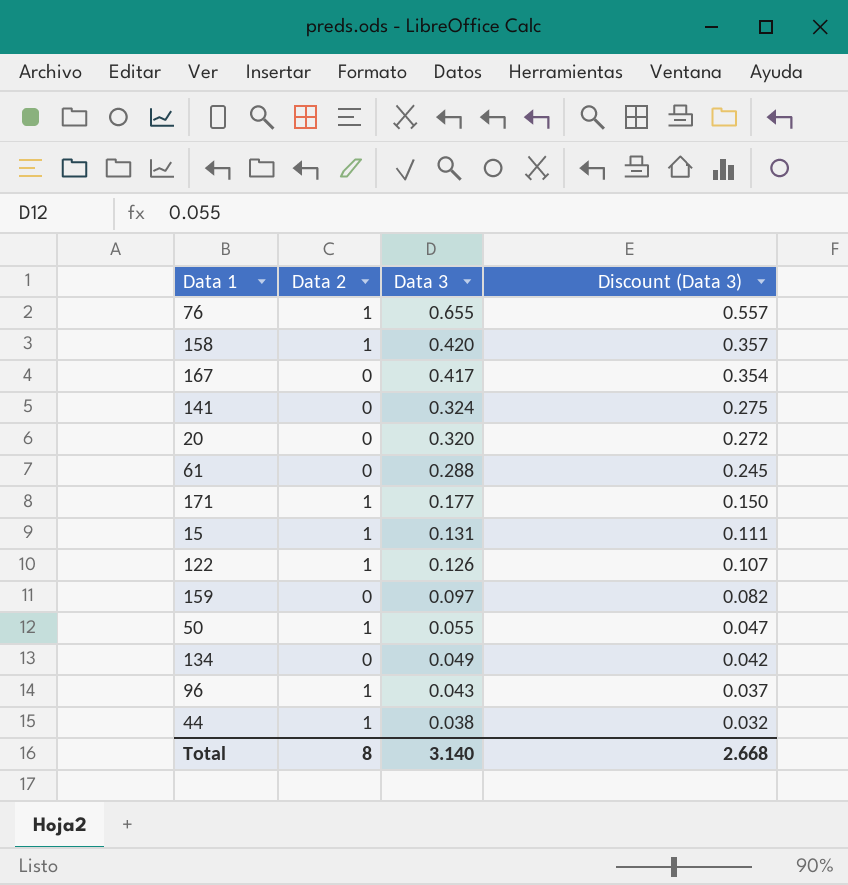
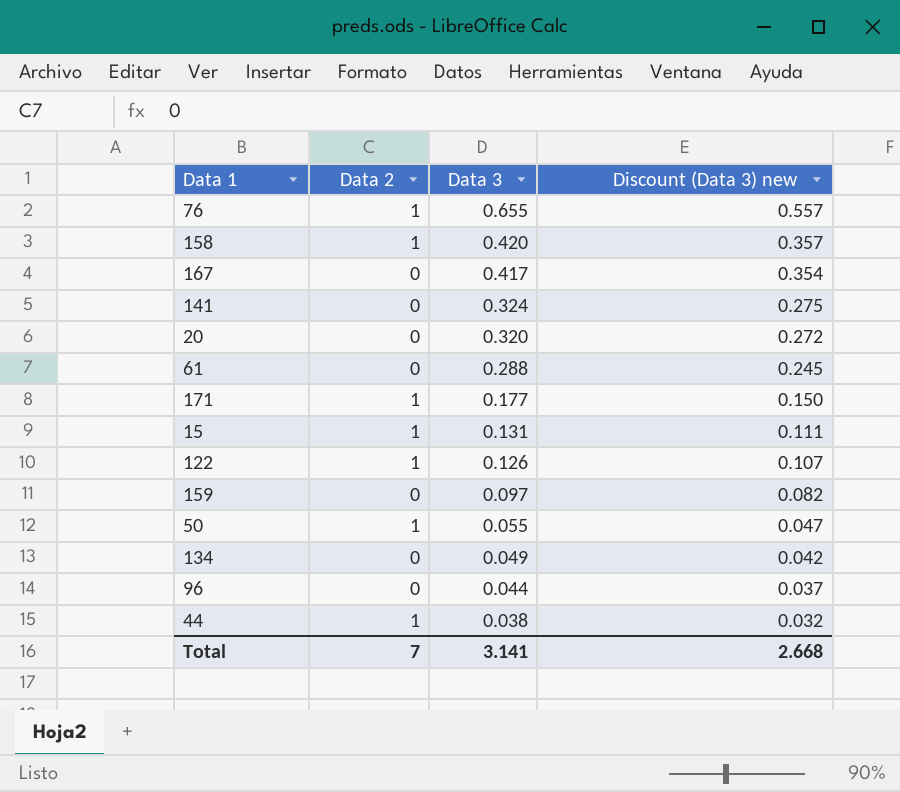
column name: Discount (Data 3) -> Discount (Data 3) new
96 | Data 2: 1 -> 0
96 | Data 3: 0.043 -> 0.044
Total | Data 2: 8 -> 7
Total | Data 3: 3.140 -> 3.141

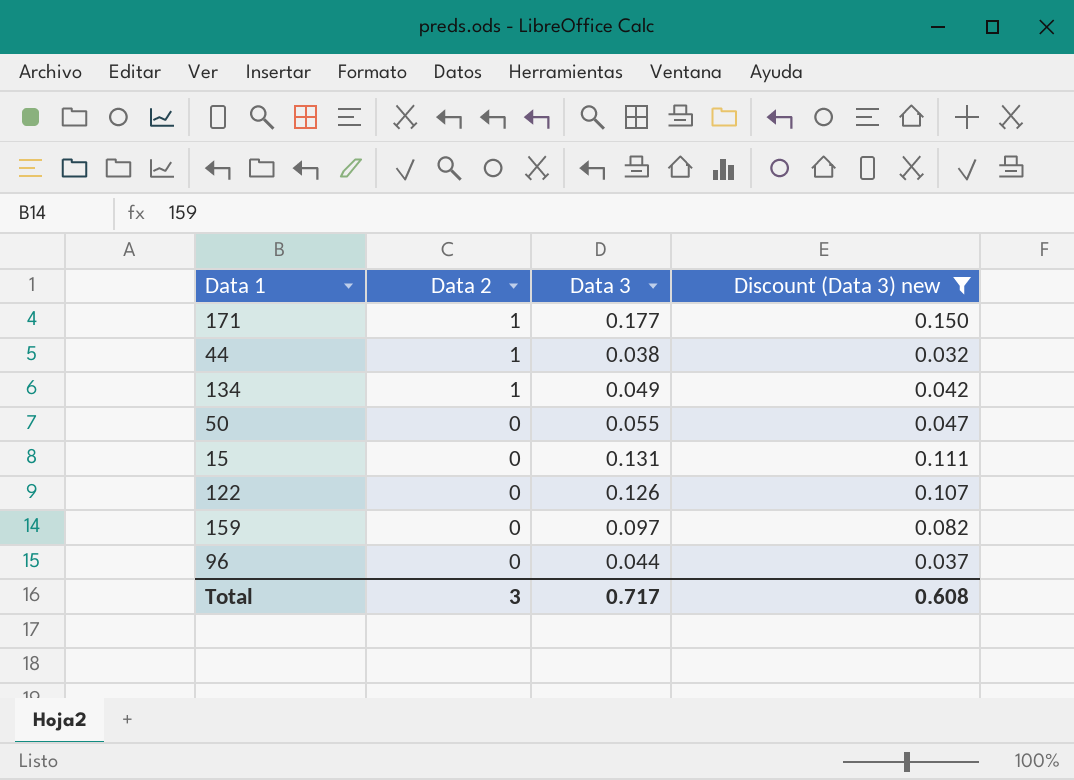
filter: none -> Discount (Data 3) new <= 0.150
row order: Data 3 descending -> Data 2 descending
134 | Data 2: 0 -> 1
50 | Data 2: 1 -> 0
15 | Data 2: 1 -> 0
122 | Data 2: 1 -> 0
Total | Data 2: 7 -> 3
Total | Data 3: 3.141 -> 0.717
Total | Discount (Data 3) new: 2.668 -> 0.608

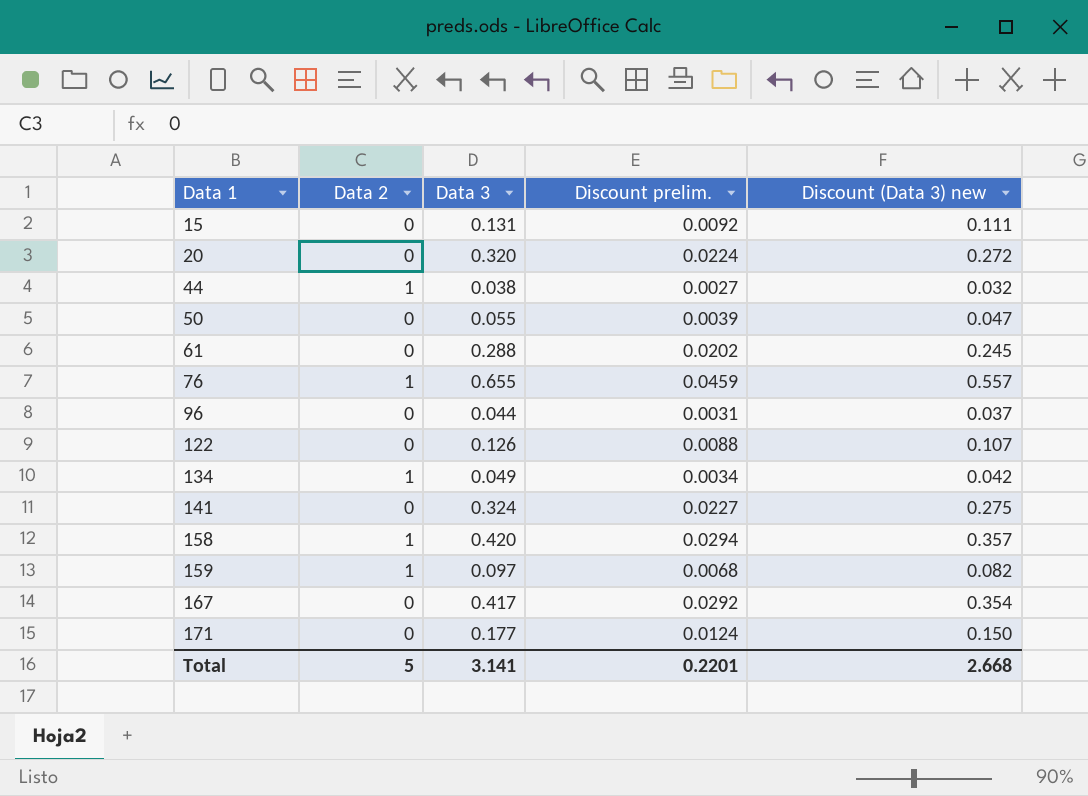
filter: Discount (Data 3) new <= 0.150 -> none
row order: Data 2 descending -> Data 1 ascending
column Discount prelim. | formula: none -> [Data 3] * 0.07
159 | Data 2: 0 -> 1
171 | Data 2: 1 -> 0
Total | Data 2: 3 -> 5
Total | Data 3: 0.717 -> 3.141
Total | Discount (Data 3) new: 0.608 -> 2.668

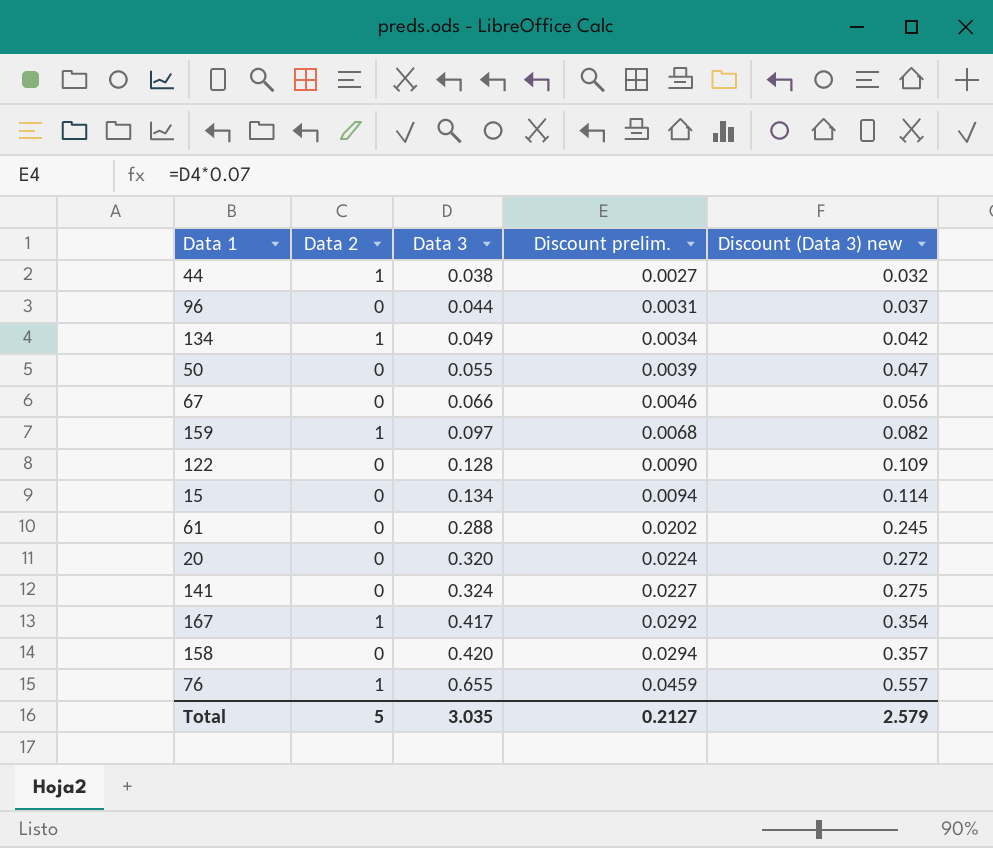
row order: Data 1 ascending -> Data 3 ascending
row 171: 0 | 0.177 | 0.0124 | 0.150 -> none
row 67: none -> 0 | 0.066 | 0.0046 | 0.056
122 | Data 3: 0.126 -> 0.128
122 | Discount prelim.: 0.0088 -> 0.0090
122 | Discount (Data 3) new: 0.107 -> 0.109
15 | Data 3: 0.131 -> 0.134
15 | Discount prelim.: 0.0092 -> 0.0094
15 | Discount (Data 3) new: 0.111 -> 0.114
167 | Data 2: 0 -> 1
158 | Data 2: 1 -> 0
Total | Data 3: 3.141 -> 3.035
Total | Discount prelim.: 0.2201 -> 0.2127
Total | Discount (Data 3) new: 2.668 -> 2.579

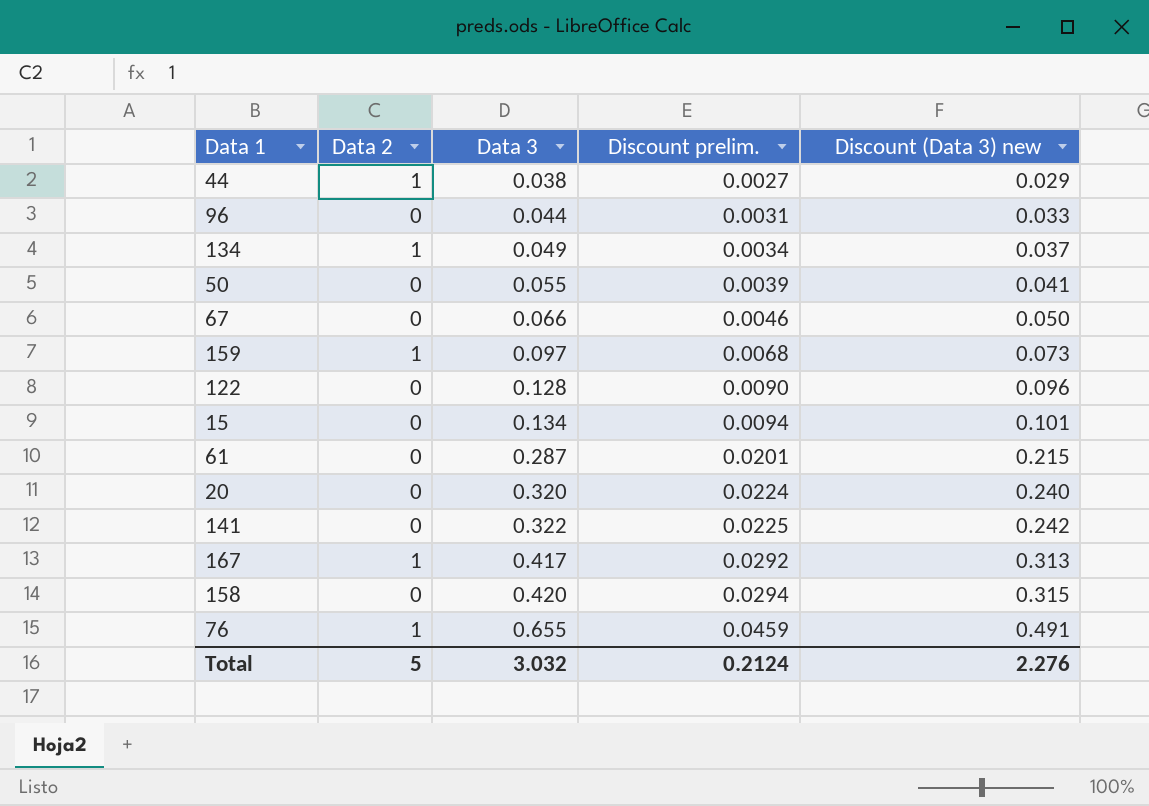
column Discount (Data 3) new | formula: [Data 3] * 0.85 -> [Data 3] * 0.75
61 | Data 3: 0.288 -> 0.287
61 | Discount prelim.: 0.0202 -> 0.0201
141 | Data 3: 0.324 -> 0.322
141 | Discount prelim.: 0.0227 -> 0.0225
Total | Data 3: 3.035 -> 3.032
Total | Discount prelim.: 0.2127 -> 0.2124
Total | Discount (Data 3) new: 2.579 -> 2.276

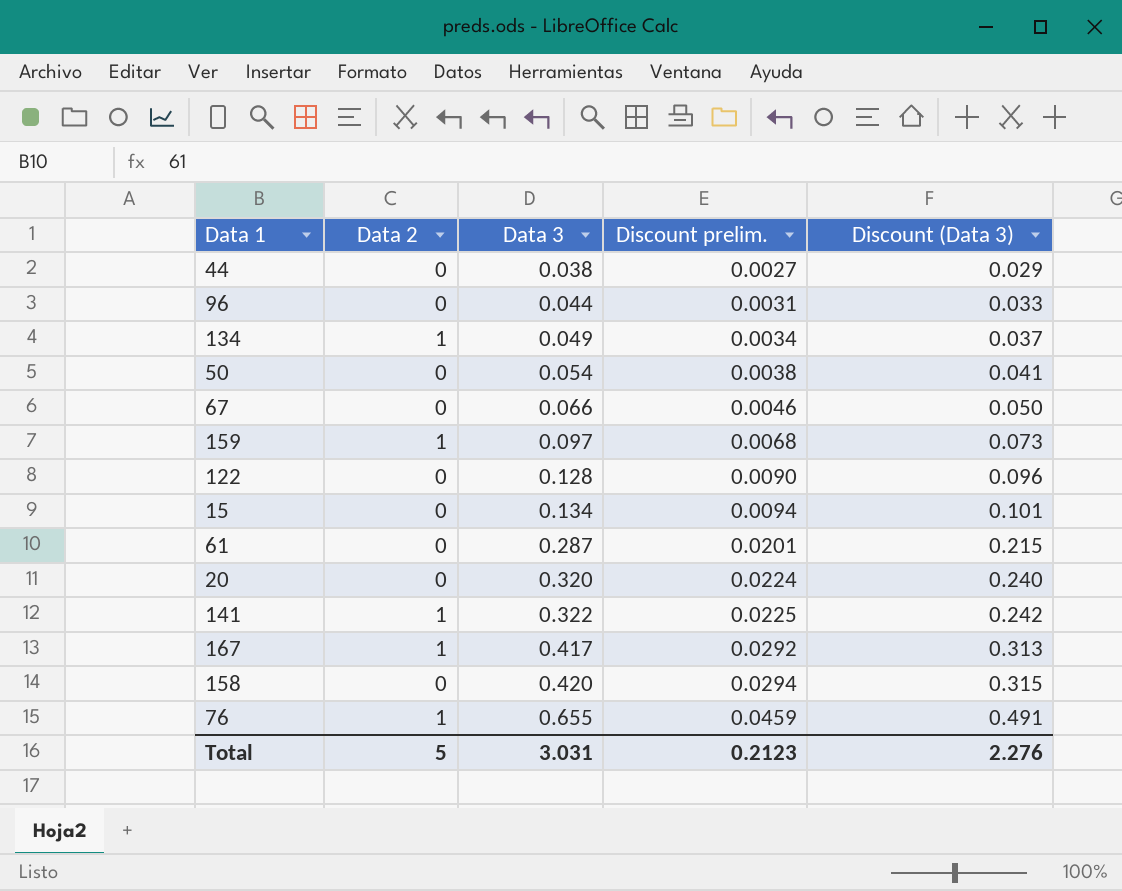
column name: Discount (Data 3) new -> Discount (Data 3)
44 | Data 2: 1 -> 0
50 | Data 3: 0.055 -> 0.054
50 | Discount prelim.: 0.0039 -> 0.0038
141 | Data 2: 0 -> 1
Total | Data 3: 3.032 -> 3.031
Total | Discount prelim.: 0.2124 -> 0.2123

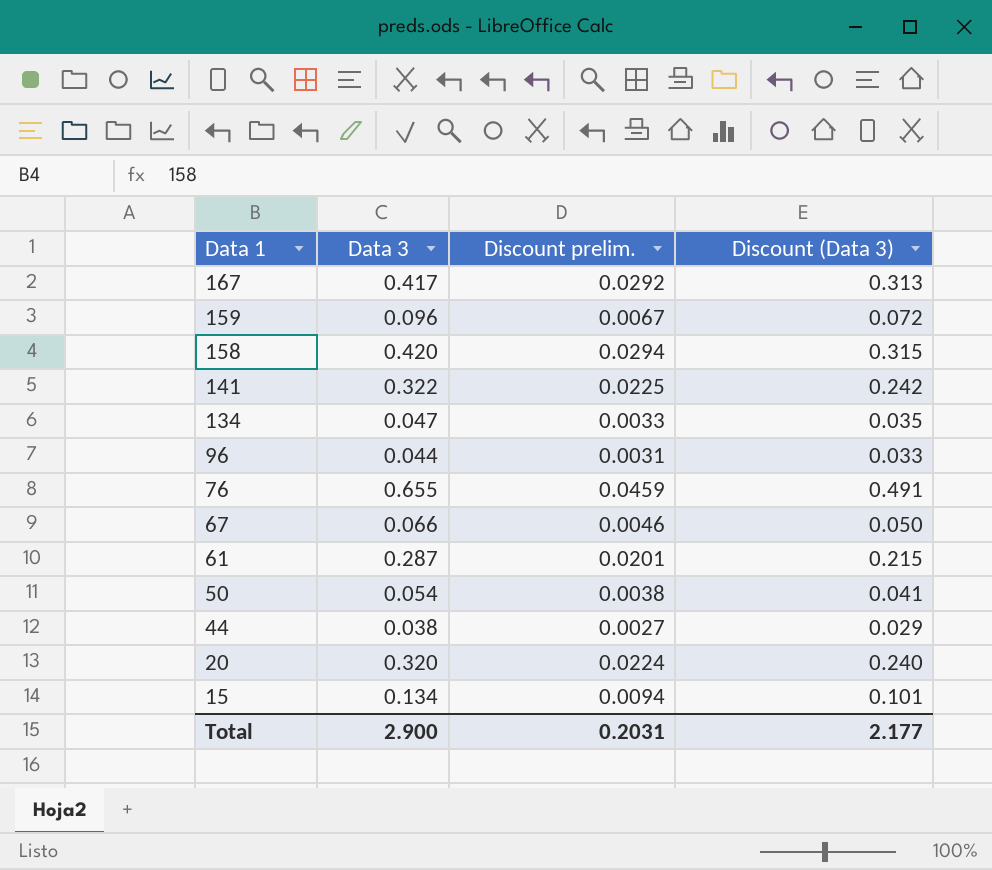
row order: Data 3 ascending -> Data 1 descending
column Data 2 | position: 2 -> none
row 122: 0 | 0.128 | 0.0090 | 0.096 -> none
159 | Data 3: 0.097 -> 0.096
159 | Discount prelim.: 0.0068 -> 0.0067
159 | Discount (Data 3): 0.073 -> 0.072
134 | Data 3: 0.049 -> 0.047
134 | Discount prelim.: 0.0034 -> 0.0033
134 | Discount (Data 3): 0.037 -> 0.035
Total | Data 3: 3.031 -> 2.900
Total | Discount prelim.: 0.2123 -> 0.2031
Total | Discount (Data 3): 2.276 -> 2.177

